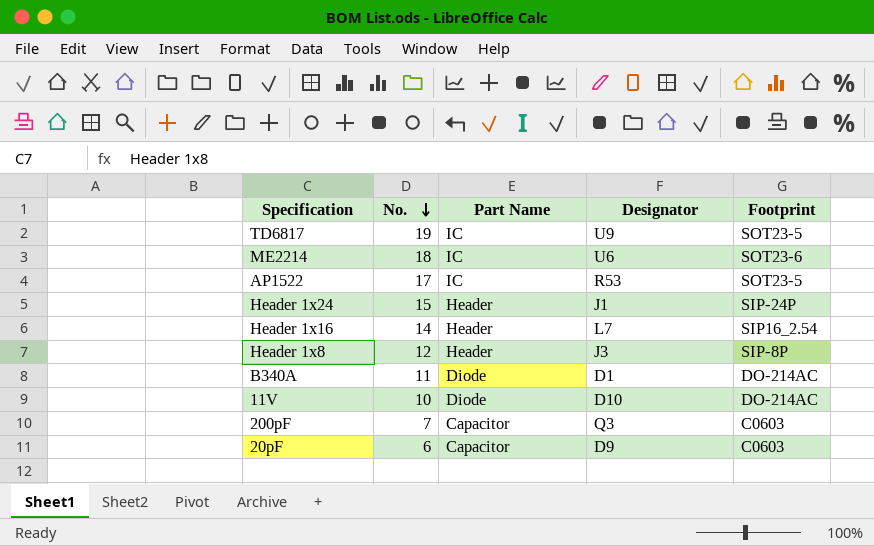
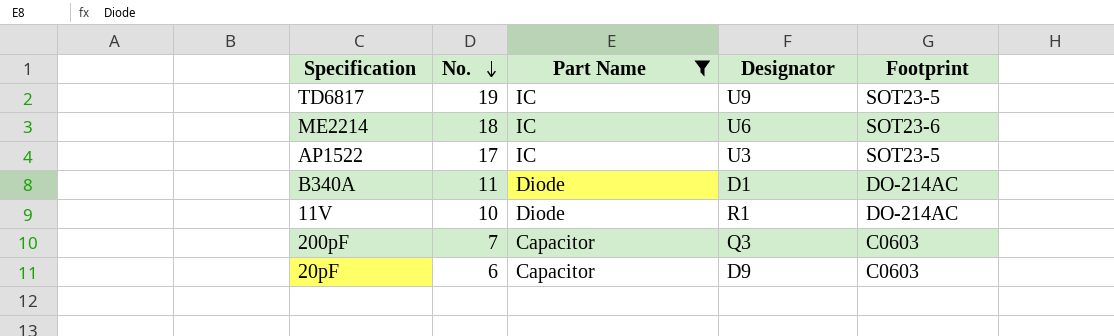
filter: none -> Part Name != Header
AP1522 | Designator: R53 -> U3
11V | Designator: D10 -> R1

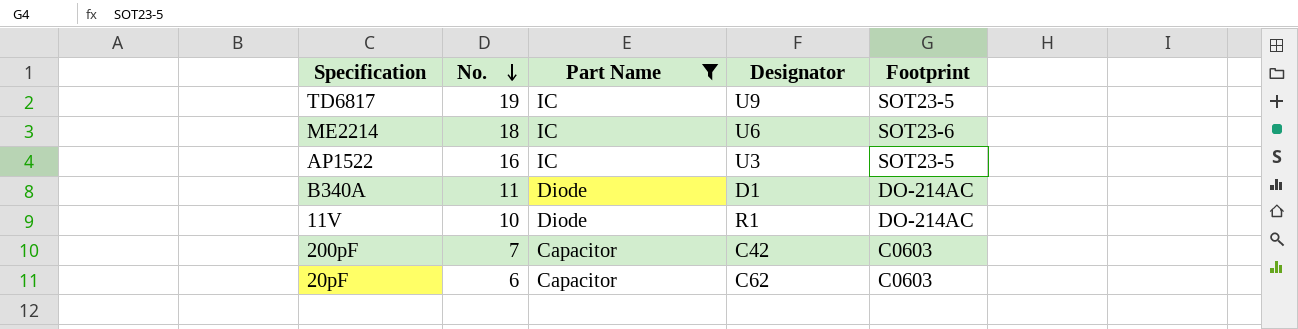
AP1522 | No.: 17 -> 16
200pF | Designator: Q3 -> C42
20pF | Designator: D9 -> C62

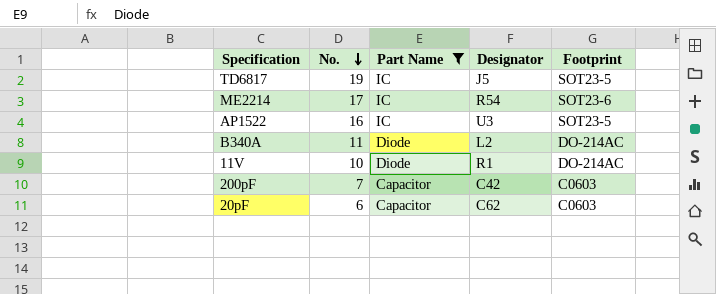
TD6817 | Designator: U9 -> J5
ME2214 | No.: 18 -> 17
ME2214 | Designator: U6 -> R54
B340A | Designator: D1 -> L2

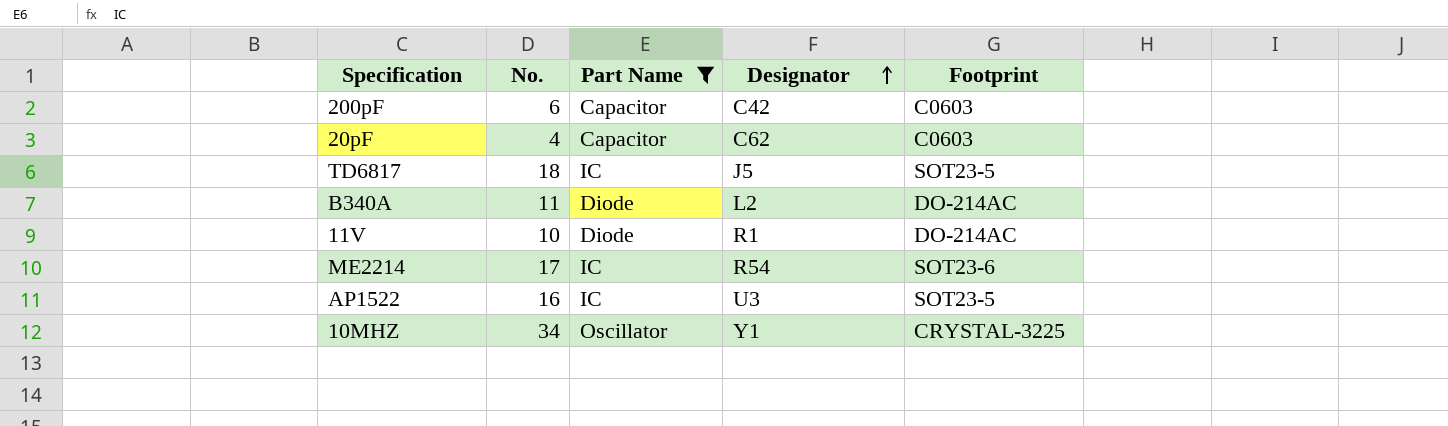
row order: No. descending -> Designator ascending
200pF | No.: 7 -> 6
20pF | No.: 6 -> 4
TD6817 | No.: 19 -> 18
row 10MHZ: none -> 34 | Oscillator | Y1 | CRYSTAL-3225

